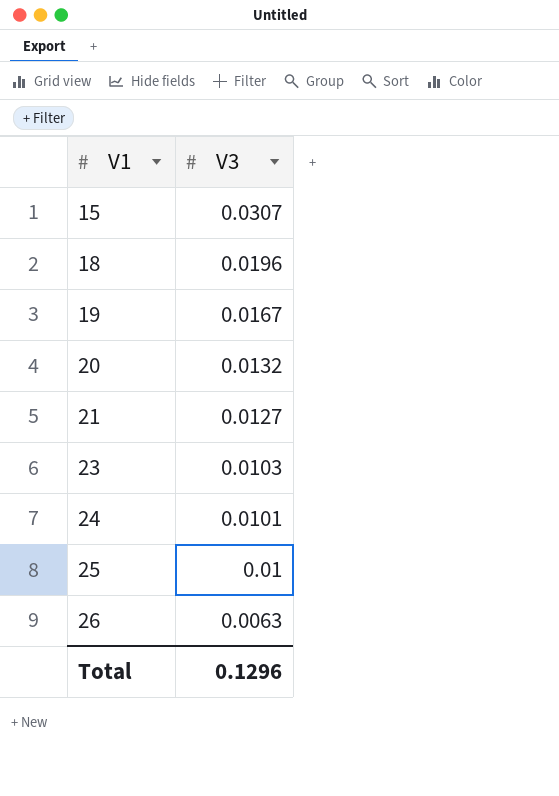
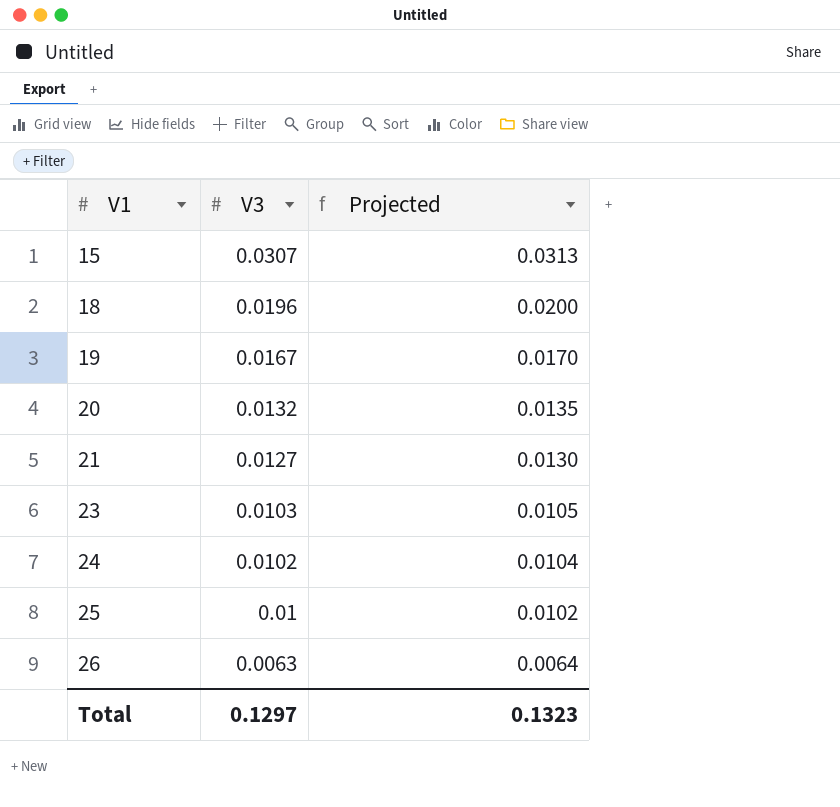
column Projected | formula: none -> [V3] * 1.02
24 | V3: 0.0101 -> 0.0102
Total | V3: 0.1296 -> 0.1297

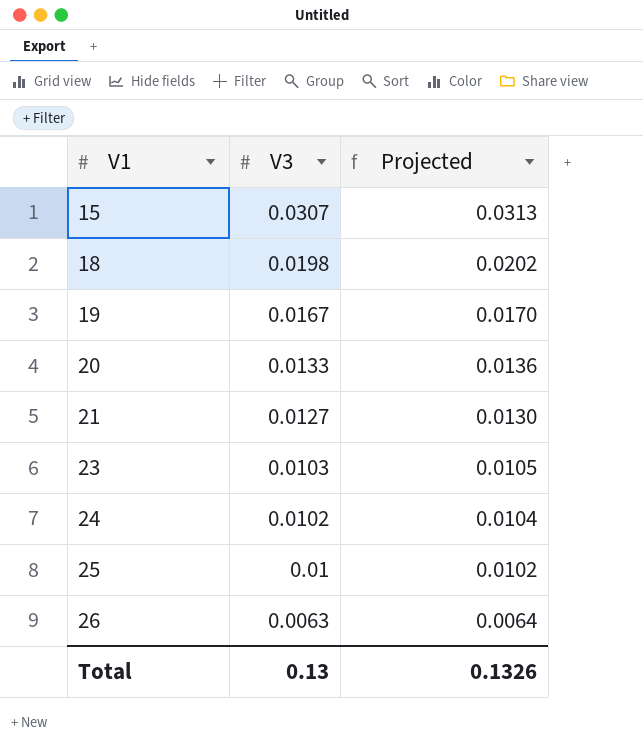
18 | V3: 0.0196 -> 0.0198
18 | Projected: 0.0200 -> 0.0202
20 | V3: 0.0132 -> 0.0133
20 | Projected: 0.0135 -> 0.0136
Total | V3: 0.1297 -> 0.13
Total | Projected: 0.1323 -> 0.1326

